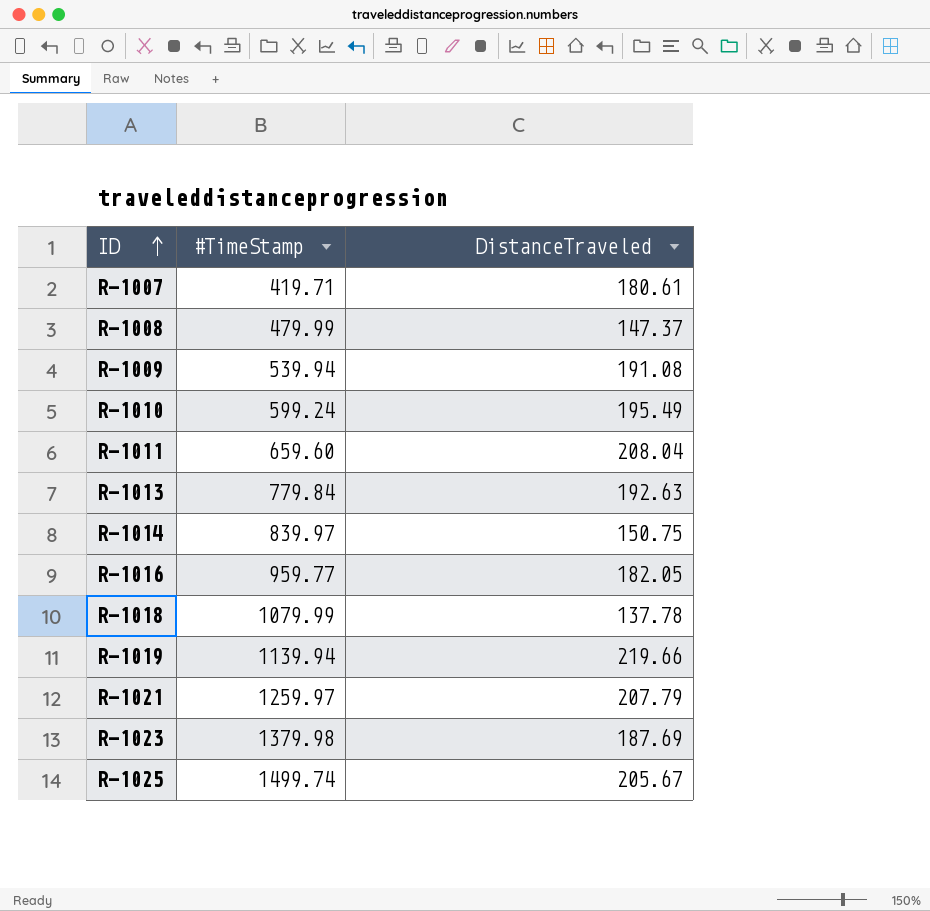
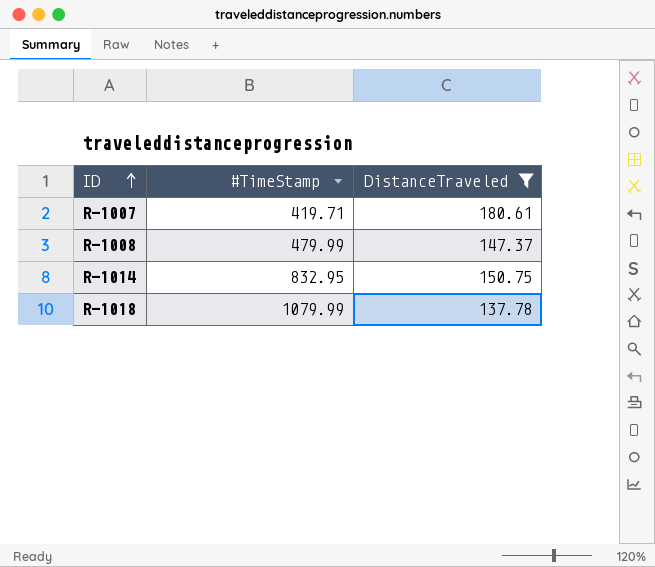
filter: none -> DistanceTraveled <= 180.61
R-1014 | #TimeStamp: 839.97 -> 832.95

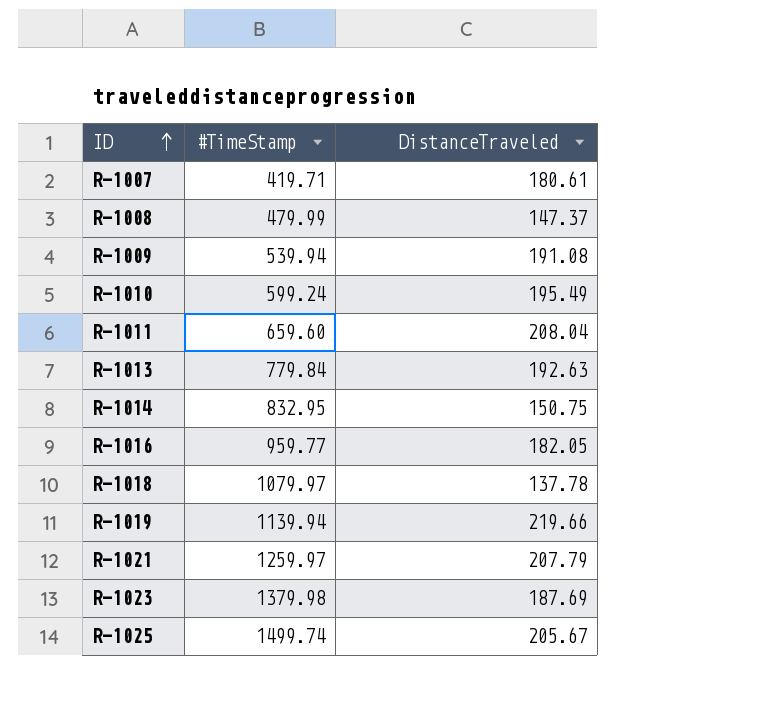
filter: DistanceTraveled <= 180.61 -> none
R-1018 | #TimeStamp: 1079.99 -> 1079.97

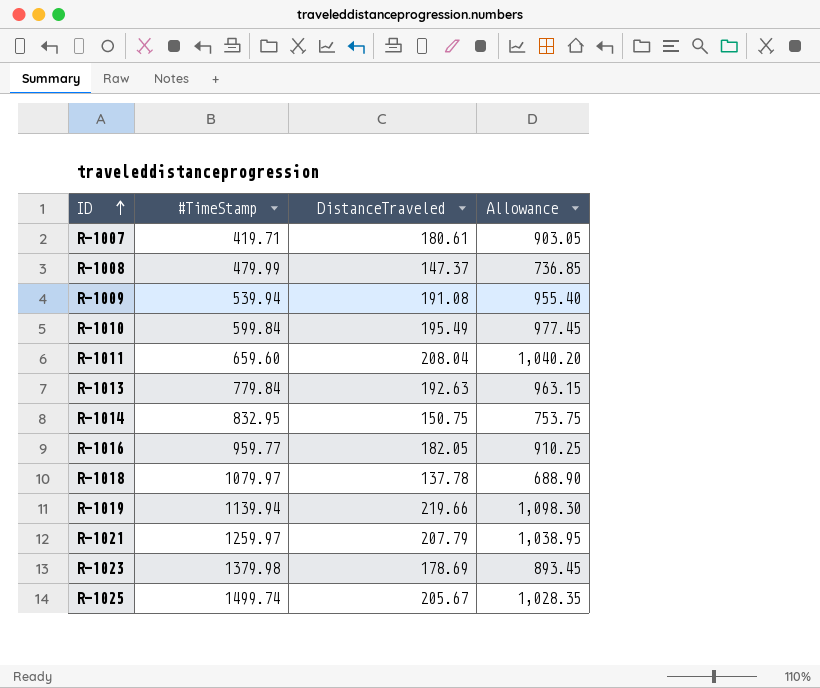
column Allowance | formula: none -> [DistanceTraveled] * 5
R-1010 | #TimeStamp: 599.24 -> 599.84
R-1023 | DistanceTraveled: 187.69 -> 178.69

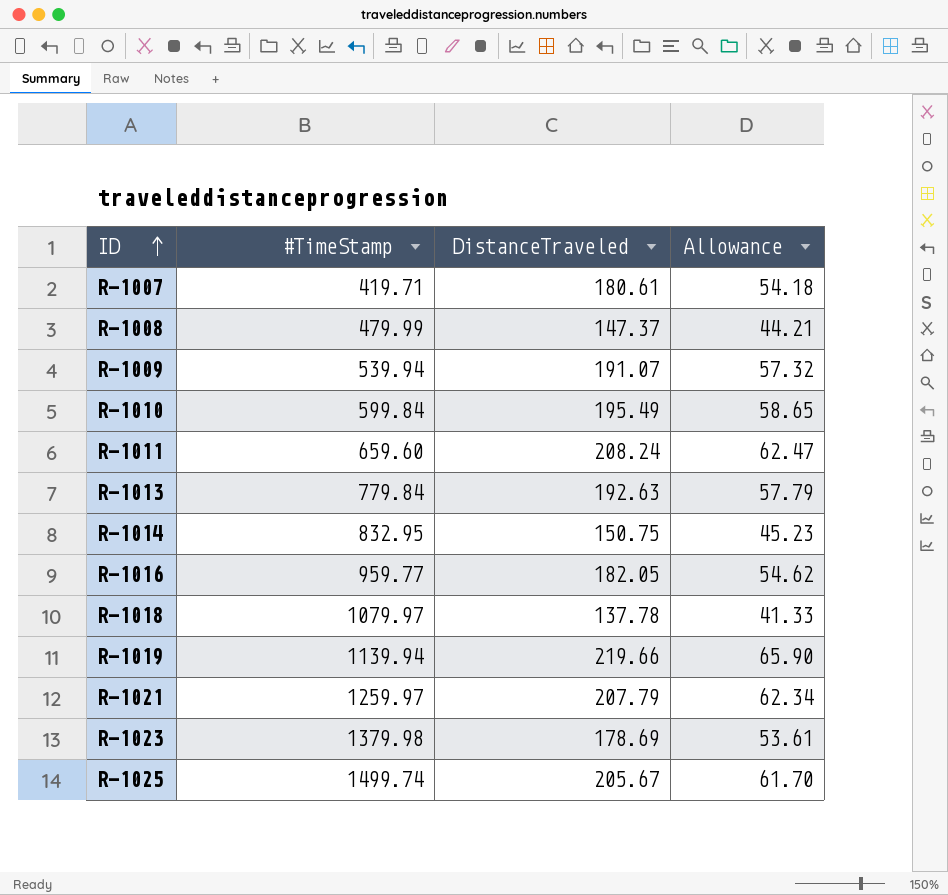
column Allowance | formula: [DistanceTraveled] * 5 -> [DistanceTraveled] * 0.3
R-1009 | DistanceTraveled: 191.08 -> 191.07
R-1011 | DistanceTraveled: 208.04 -> 208.24

